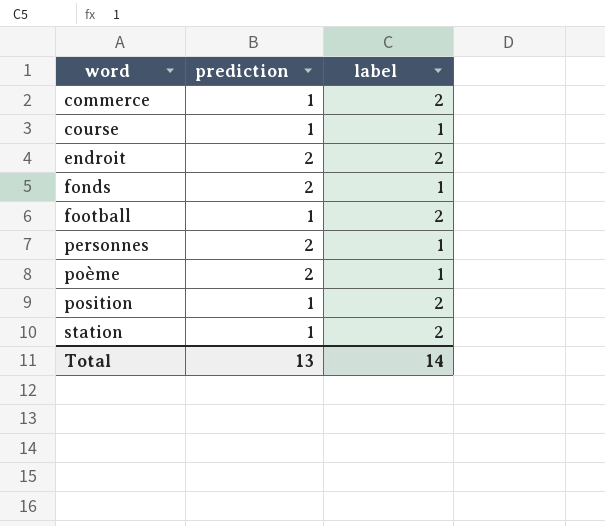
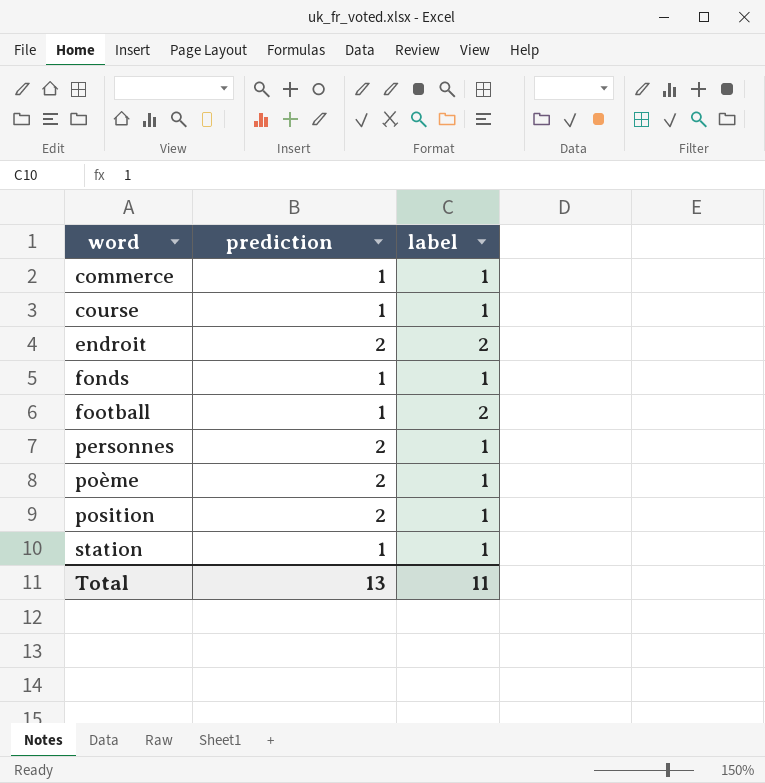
commerce | label: 2 -> 1
fonds | prediction: 2 -> 1
position | prediction: 1 -> 2
position | label: 2 -> 1
station | label: 2 -> 1
Total | label: 14 -> 11

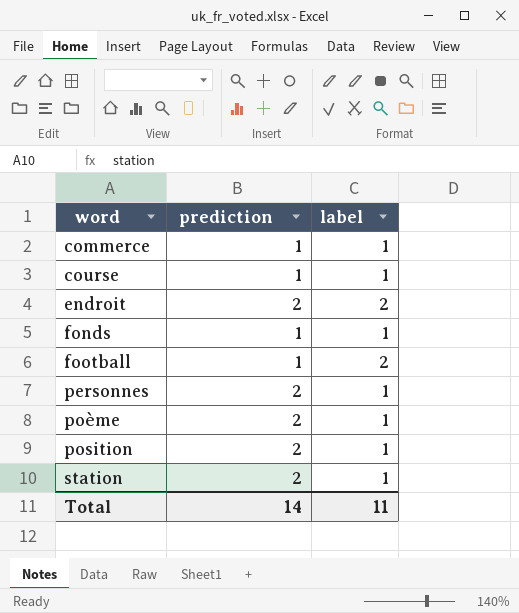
station | prediction: 1 -> 2
Total | prediction: 13 -> 14

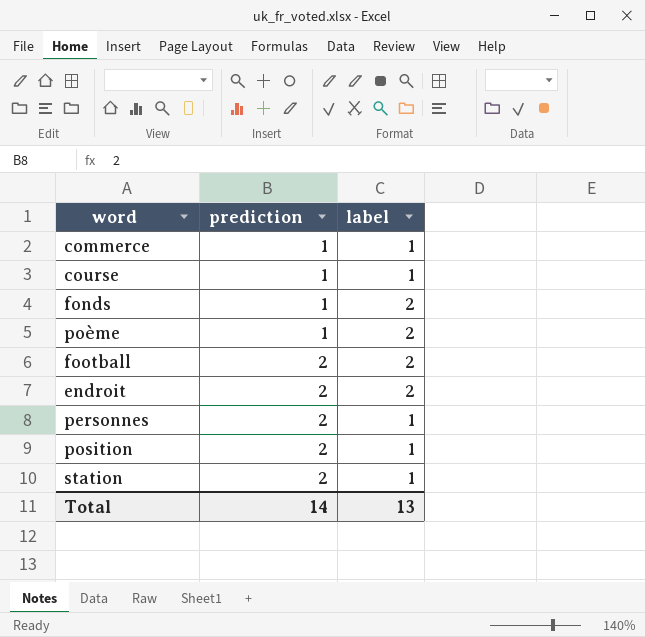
row order: word ascending -> prediction ascending
fonds | label: 1 -> 2
poème | prediction: 2 -> 1
poème | label: 1 -> 2
football | prediction: 1 -> 2
Total | label: 11 -> 13

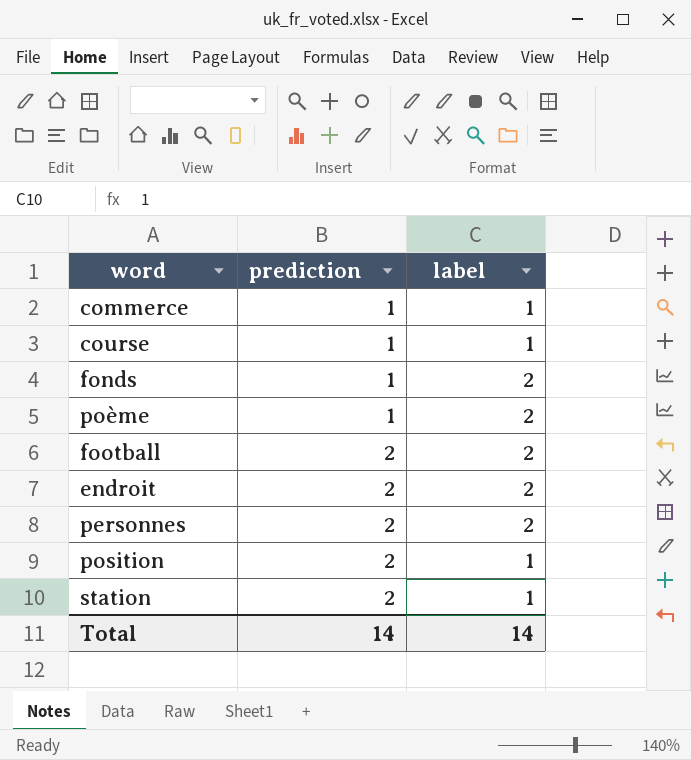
personnes | label: 1 -> 2
Total | label: 13 -> 14

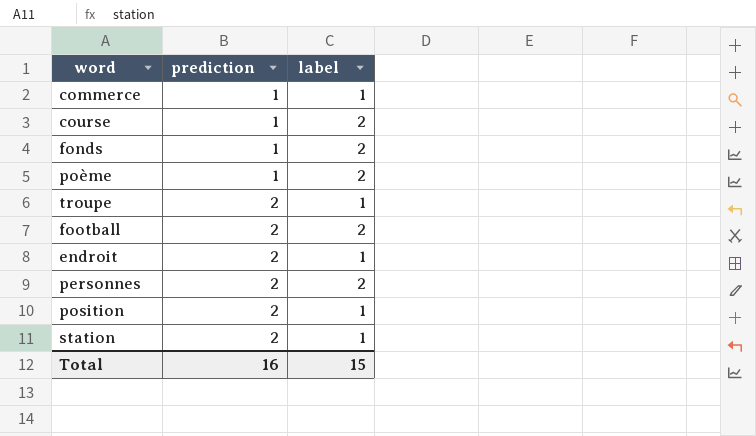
course | label: 1 -> 2
row troupe: none -> 2 | 1
endroit | label: 2 -> 1
Total | prediction: 14 -> 16
Total | label: 14 -> 15

